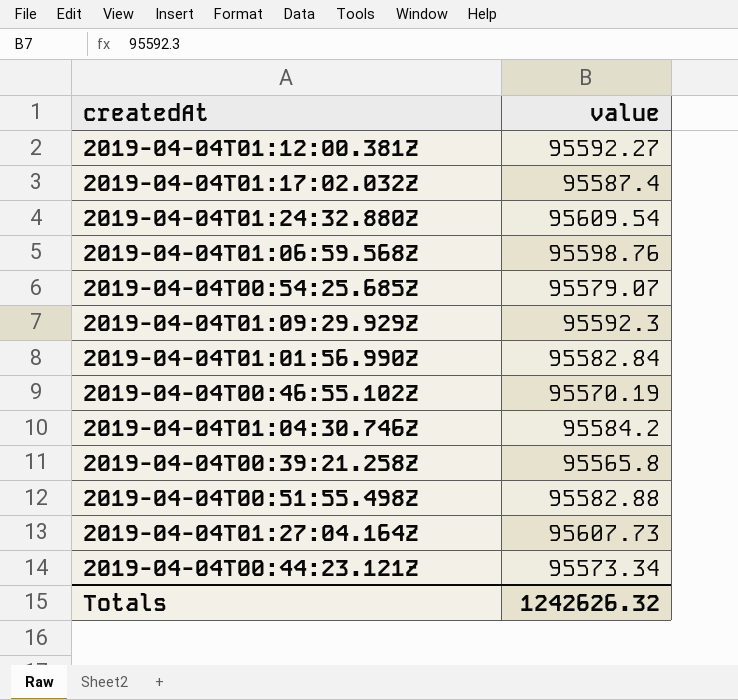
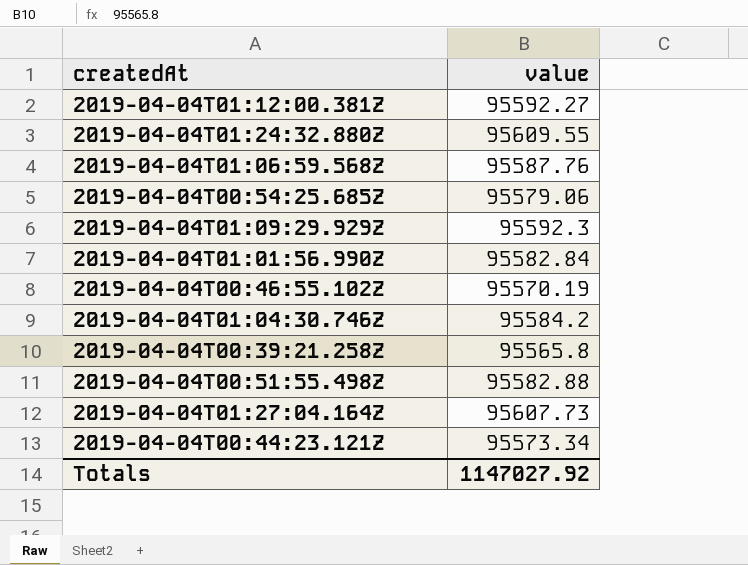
row 2019-04-04T01:17:02.032Z: 95587.4 -> none
2019-04-04T01:24:32.880Z | value: 95609.54 -> 95609.55
2019-04-04T01:06:59.568Z | value: 95598.76 -> 95587.76
2019-04-04T00:54:25.685Z | value: 95579.07 -> 95579.06
Totals | value: 1242626.32 -> 1147027.92

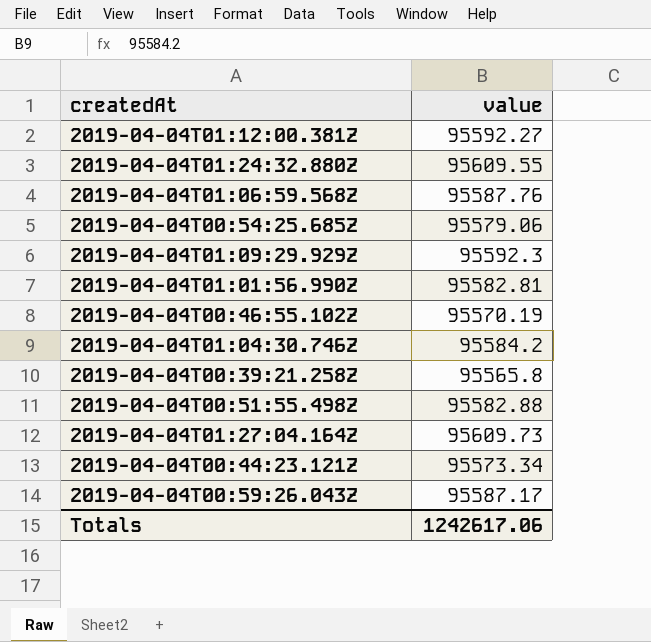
2019-04-04T01:01:56.990Z | value: 95582.84 -> 95582.81
2019-04-04T01:27:04.164Z | value: 95607.73 -> 95609.73
row 2019-04-04T00:59:26.043Z: none -> 95587.17
Totals | value: 1147027.92 -> 1242617.06

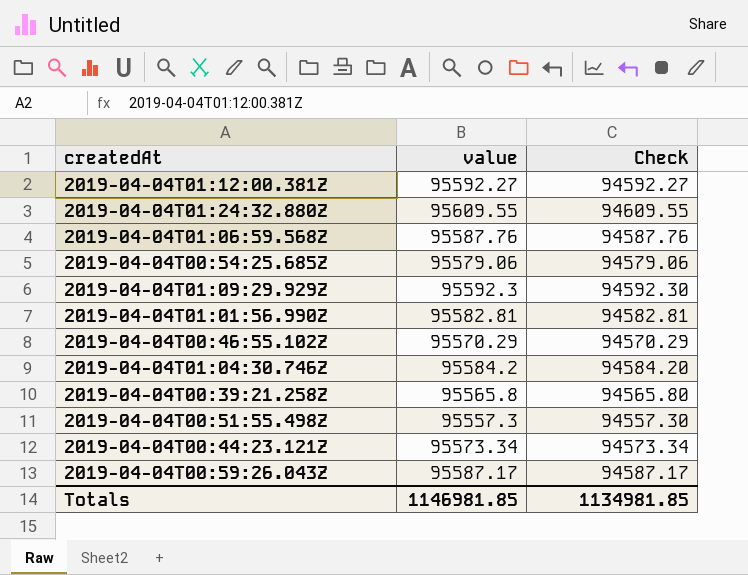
column Check | formula: none -> [value] - 1000
row 2019-04-04T01:27:04.164Z: 95609.73 -> none
2019-04-04T00:46:55.102Z | value: 95570.19 -> 95570.29
2019-04-04T00:51:55.498Z | value: 95582.88 -> 95557.3
Totals | value: 1242617.06 -> 1146981.85

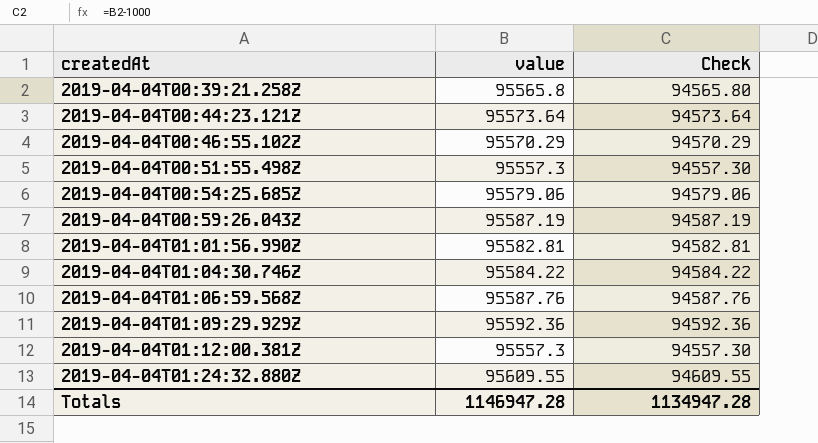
row order: none -> createdAt ascending
2019-04-04T00:44:23.121Z | value: 95573.34 -> 95573.64
2019-04-04T00:44:23.121Z | Check: 94573.34 -> 94573.64
2019-04-04T00:59:26.043Z | value: 95587.17 -> 95587.19
2019-04-04T00:59:26.043Z | Check: 94587.17 -> 94587.19
2019-04-04T01:04:30.746Z | value: 95584.2 -> 95584.22
2019-04-04T01:04:30.746Z | Check: 94584.20 -> 94584.22
2019-04-04T01:09:29.929Z | value: 95592.3 -> 95592.36
2019-04-04T01:09:29.929Z | Check: 94592.30 -> 94592.36
2019-04-04T01:12:00.381Z | value: 95592.27 -> 95557.3
2019-04-04T01:12:00.381Z | Check: 94592.27 -> 94557.30
Totals | value: 1146981.85 -> 1146947.28
Totals | Check: 1134981.85 -> 1134947.28

